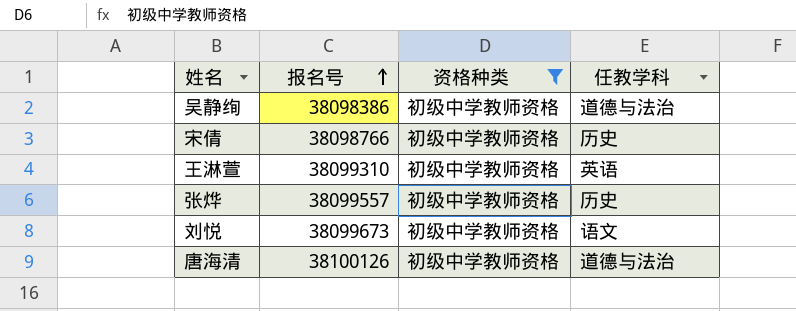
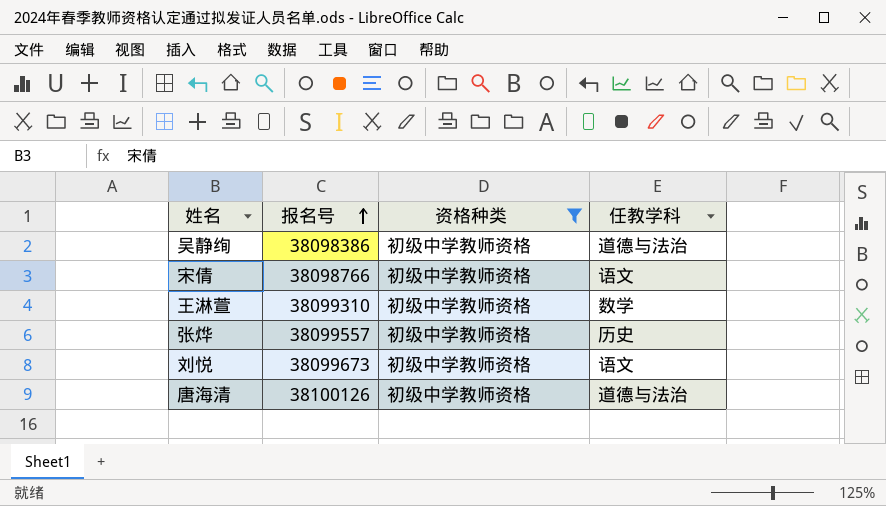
宋倩 | 任教学科: 历史 -> 语文
王淋萱 | 任教学科: 英语 -> 数学

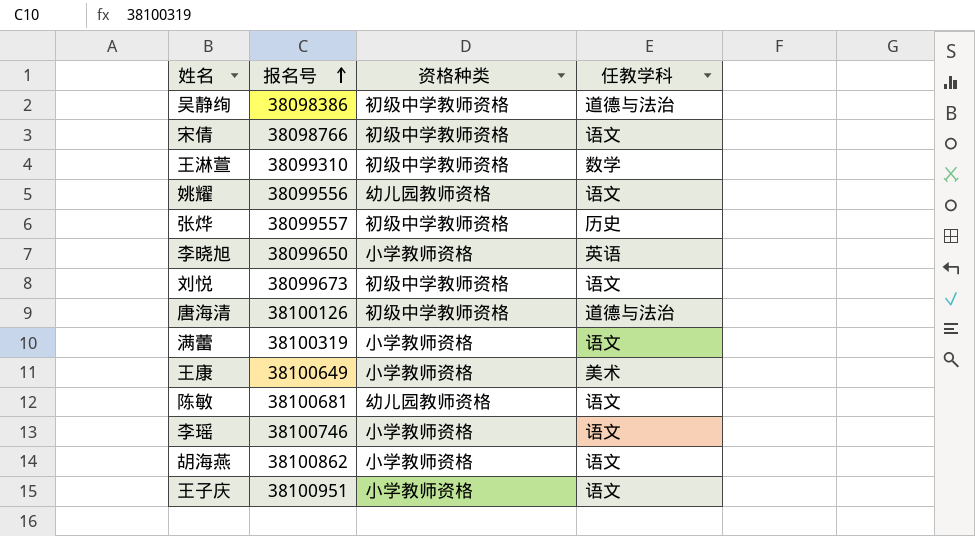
filter: 资格种类 = 初级中学教师资格 -> none

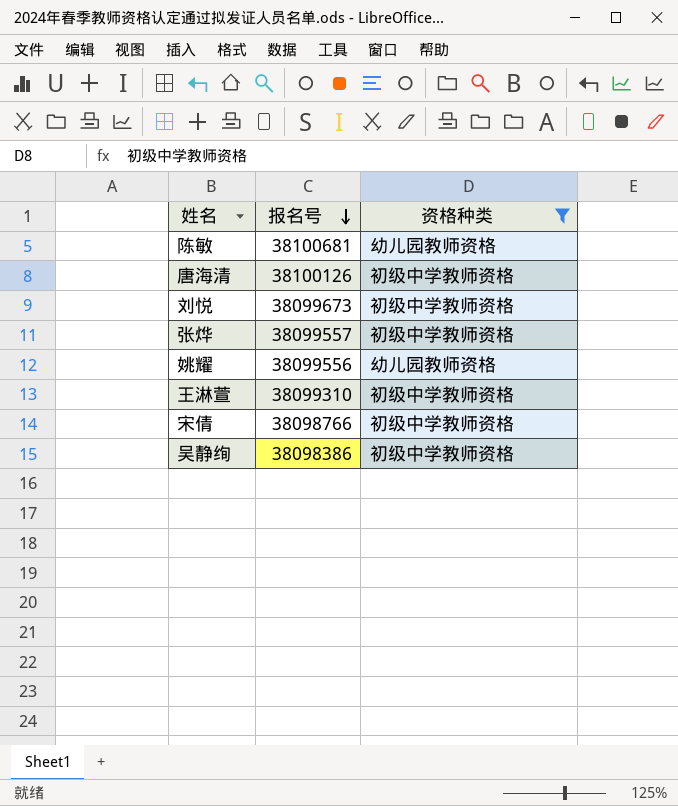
filter: none -> 资格种类 != 小学教师资格
row order: 报名号 ascending -> 报名号 descending
column 任教学科 | position: 4 -> none

